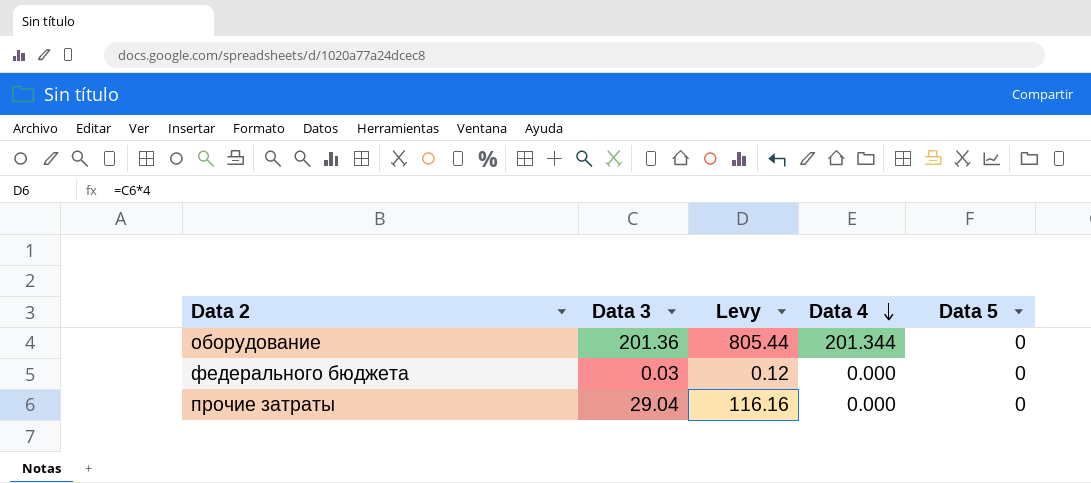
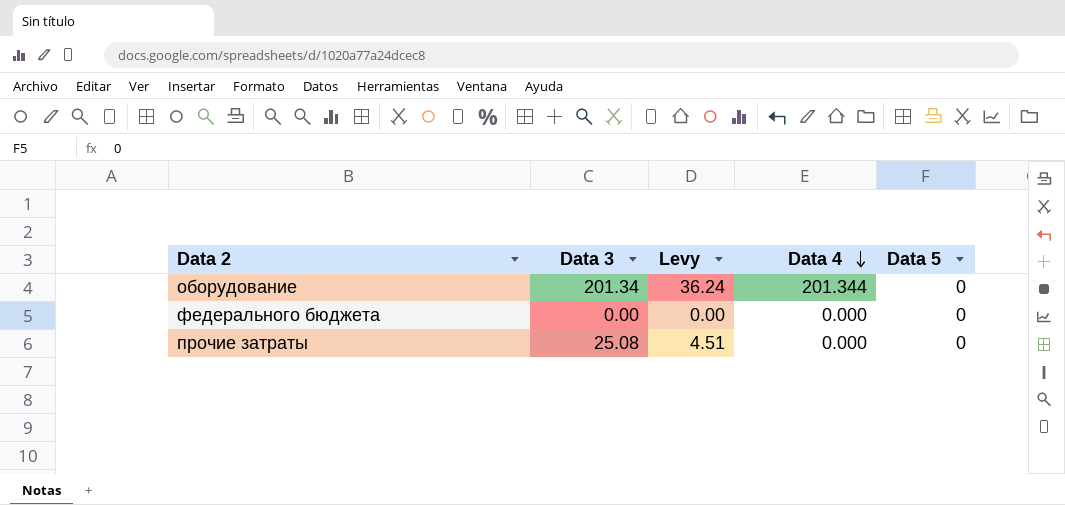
column Levy | formula: [Data 3] * 4 -> [Data 3] * 0.18
оборудование | Data 3: 201.36 -> 201.34
федерального бюджета | Data 3: 0.03 -> 0.00
прочие затраты | Data 3: 29.04 -> 25.08

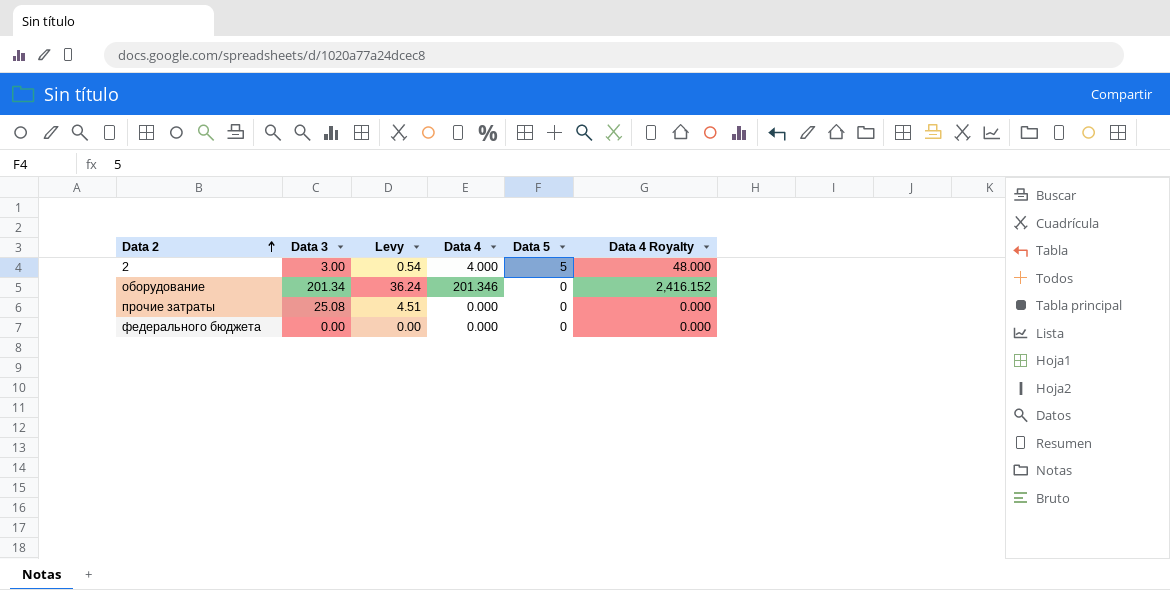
row order: Data 4 descending -> Data 2 ascending
column Data 4 Royalty | formula: none -> [Data 4] * 12
row 2: none -> 3.00 | 0.54 | 4.000 | 5 | 48.000
оборудование | Data 4: 201.344 -> 201.346

